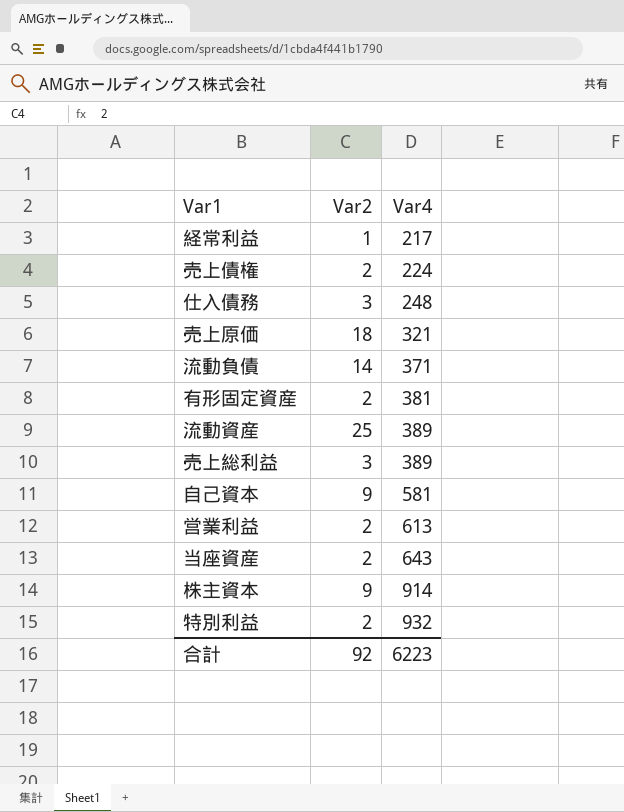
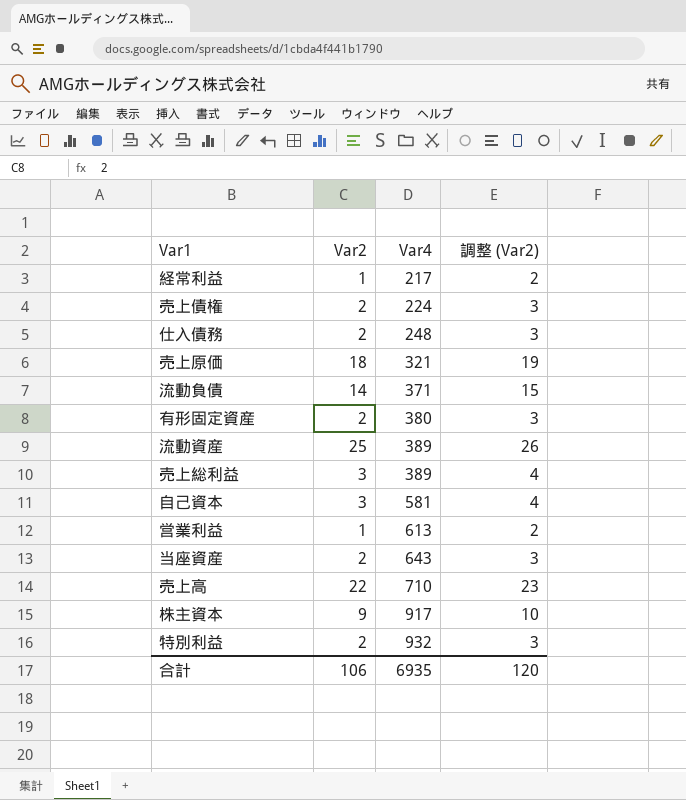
column 調整 (Var2) | formula: none -> [Var2] + 1
仕入債務 | Var2: 3 -> 2
有形固定資産 | Var4: 381 -> 380
自己資本 | Var2: 9 -> 3
営業利益 | Var2: 2 -> 1
row 売上高: none -> 22 | 710 | 23
株主資本 | Var4: 914 -> 917
合計 | Var2: 92 -> 106
合計 | Var4: 6223 -> 6935

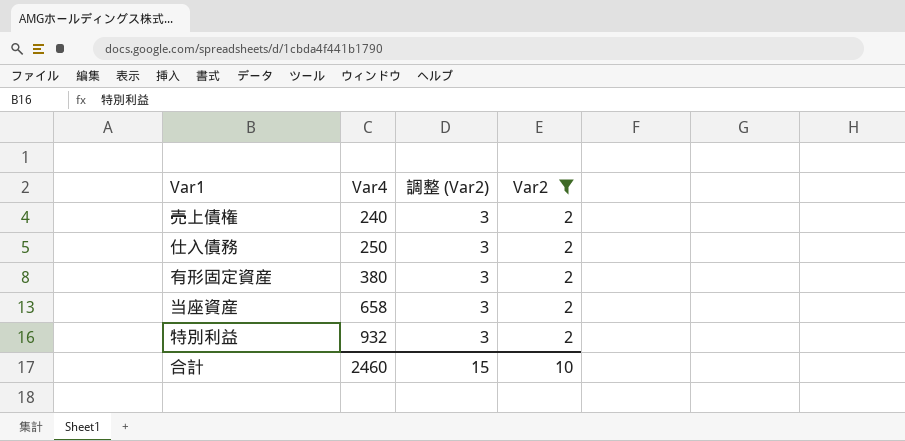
filter: none -> Var2 = 2
column Var2 | position: 2 -> 4
売上債権 | Var4: 224 -> 240
仕入債務 | Var4: 248 -> 250
当座資産 | Var4: 643 -> 658
合計 | Var4: 6935 -> 2460
合計 | 調整 (Var2): 120 -> 15
合計 | Var2: 106 -> 10

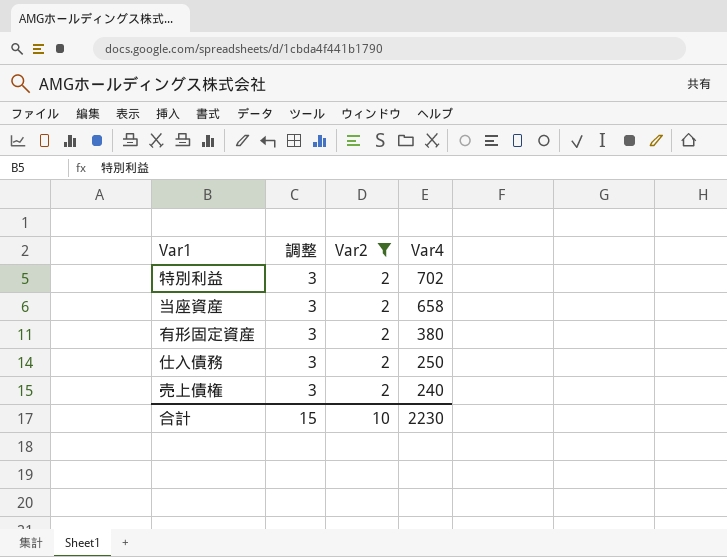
row order: Var4 ascending -> Var4 descending
column name: 調整 (Var2) -> 調整
column Var4 | position: 2 -> 4
特別利益 | Var4: 932 -> 702
合計 | Var4: 2460 -> 2230

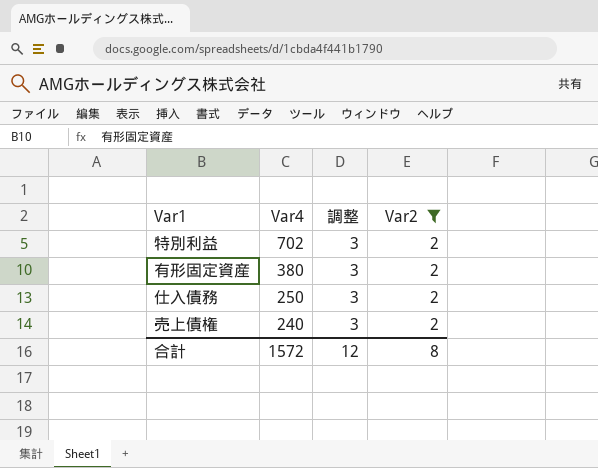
column Var4 | position: 4 -> 2
row 当座資産: 3 | 2 | 658 -> none
合計 | Var4: 2230 -> 1572
合計 | 調整: 15 -> 12
合計 | Var2: 10 -> 8

